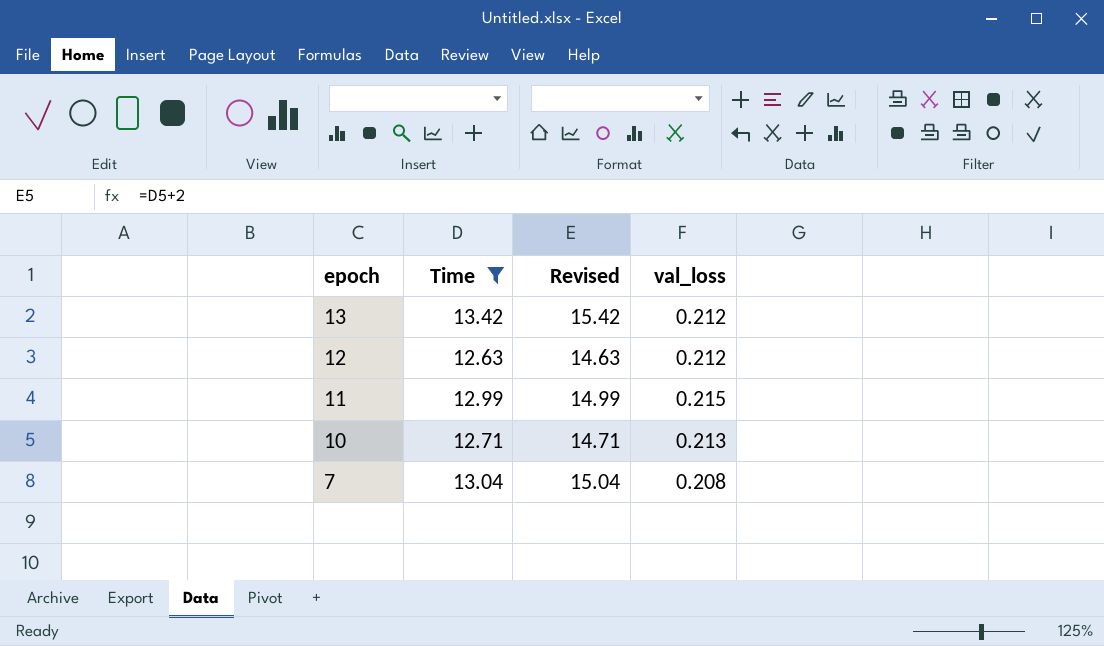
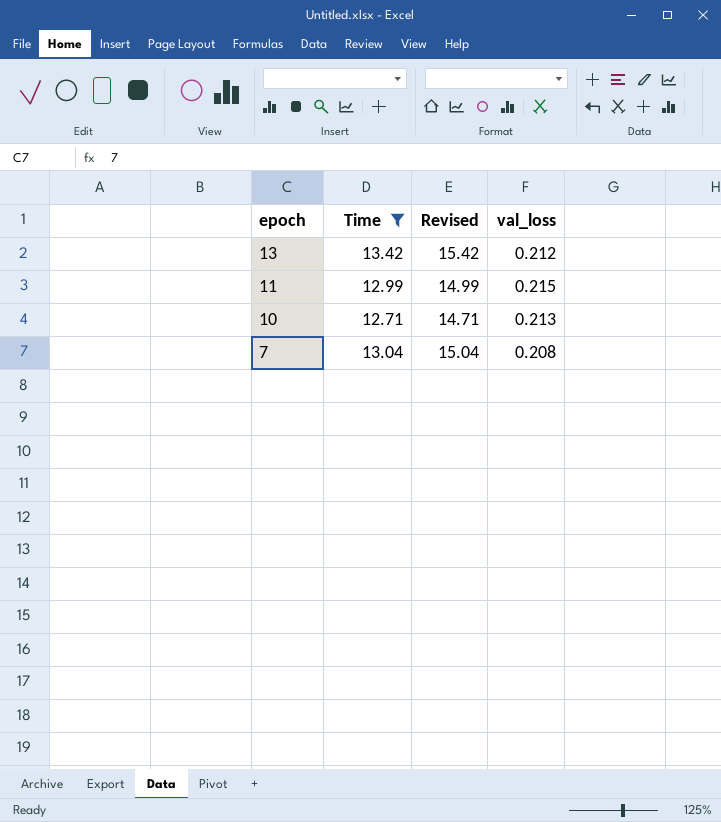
row 12: 12.63 | 14.63 | 0.212 -> none

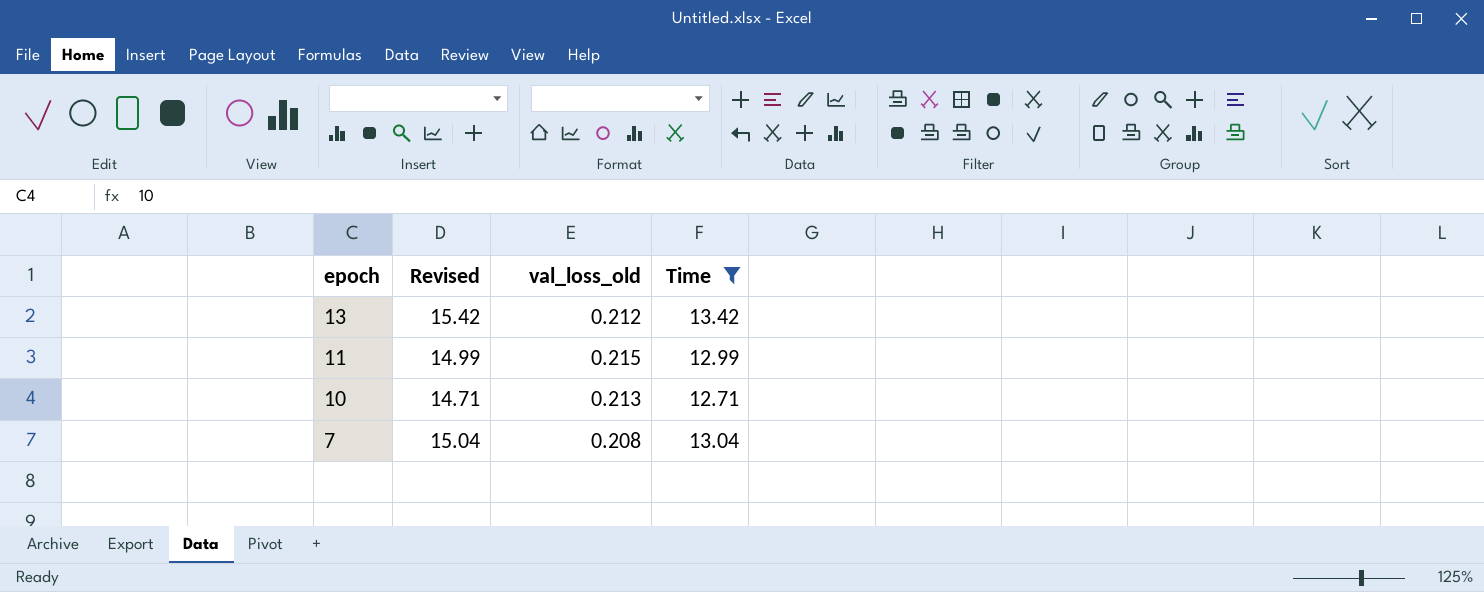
column name: val_loss -> val_loss_old
column Time | position: 2 -> 4

